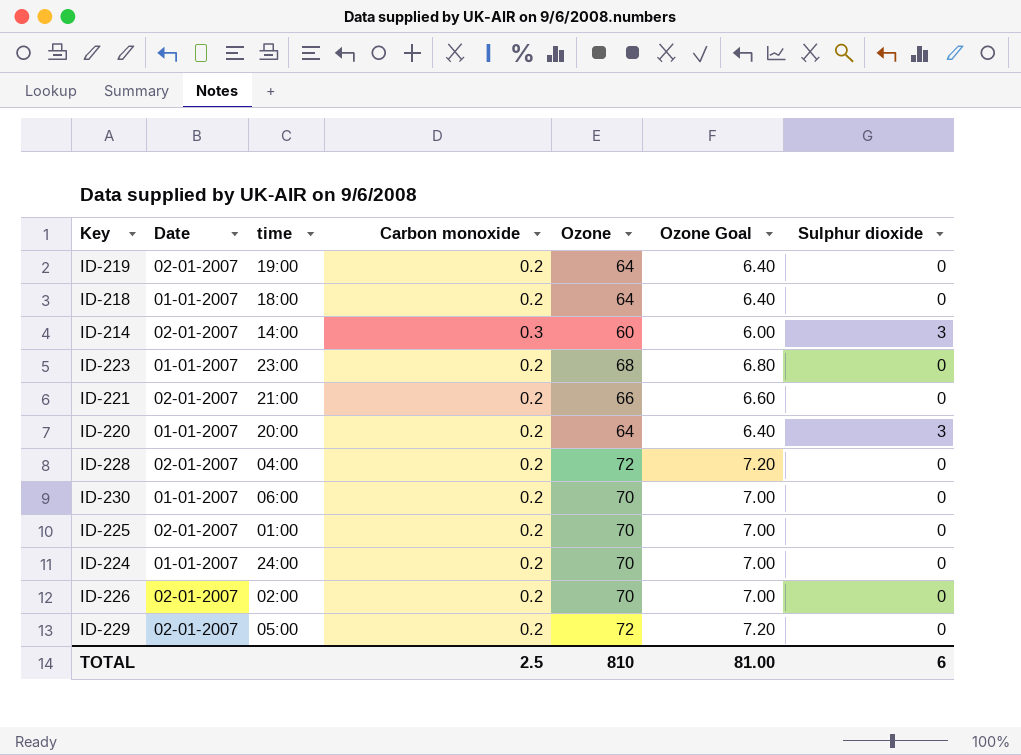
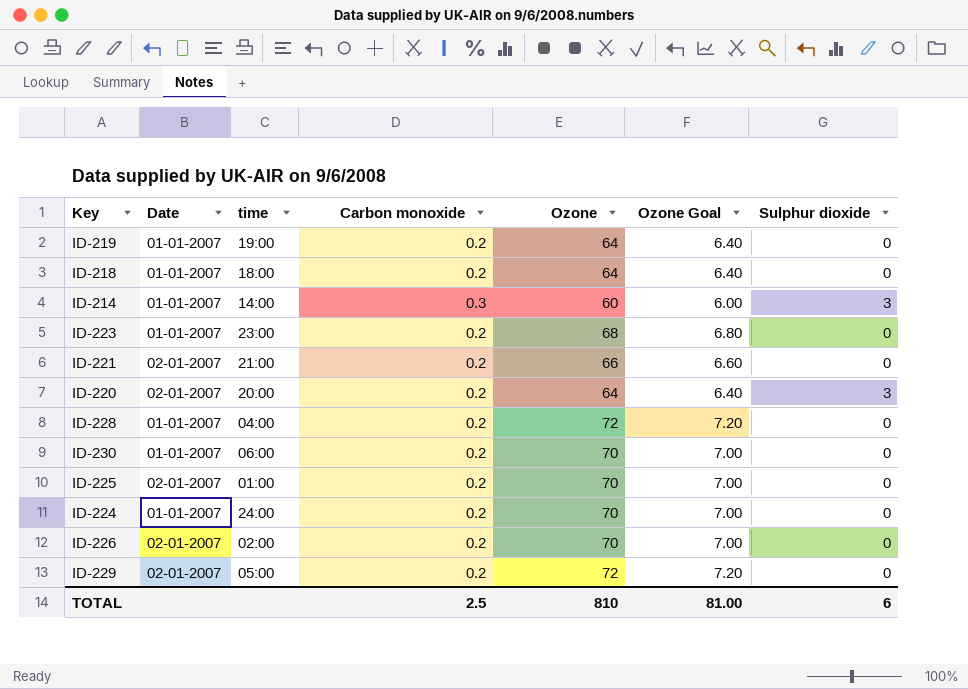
ID-219 | Date: 02-01-2007 -> 01-01-2007
ID-214 | Date: 02-01-2007 -> 01-01-2007
ID-220 | Date: 01-01-2007 -> 02-01-2007
ID-228 | Date: 02-01-2007 -> 01-01-2007

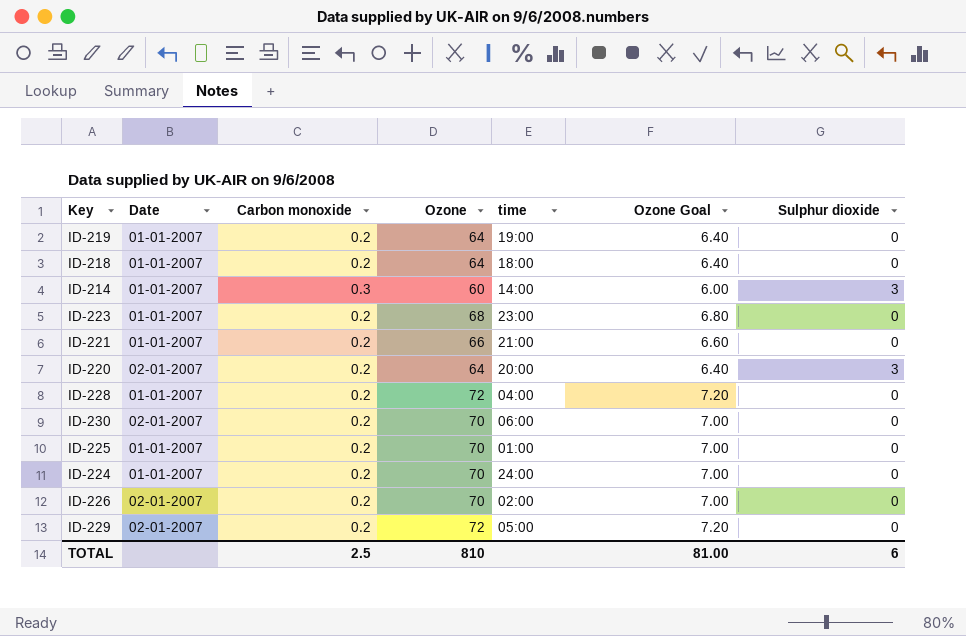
column time | position: 3 -> 5
ID-221 | Date: 02-01-2007 -> 01-01-2007
ID-230 | Date: 01-01-2007 -> 02-01-2007
ID-225 | Date: 02-01-2007 -> 01-01-2007

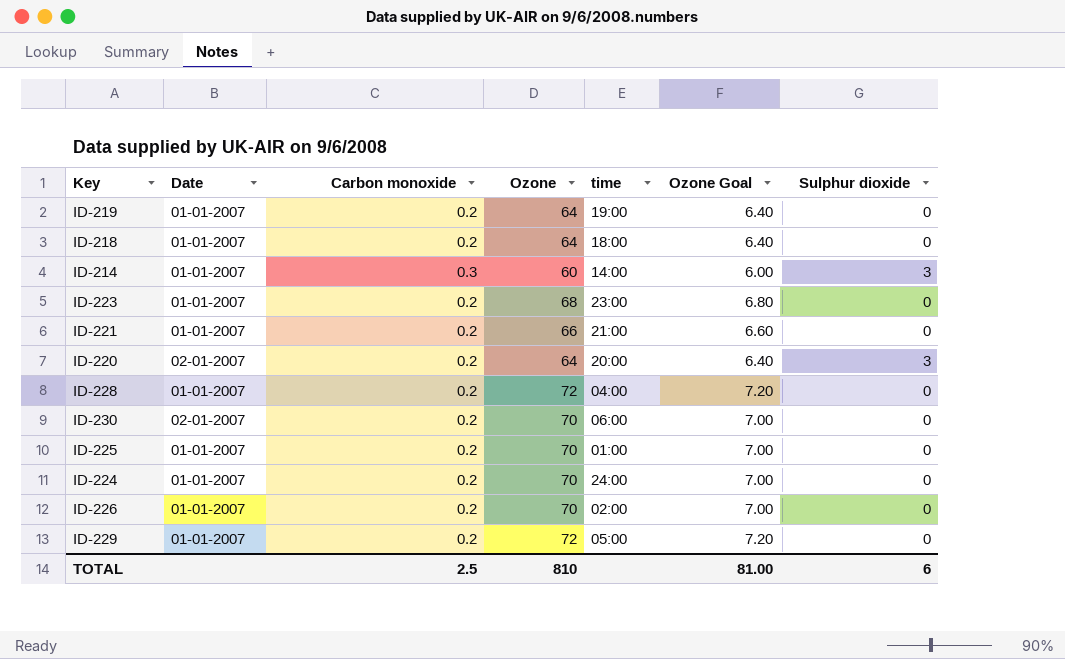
ID-226 | Date: 02-01-2007 -> 01-01-2007
ID-229 | Date: 02-01-2007 -> 01-01-2007

